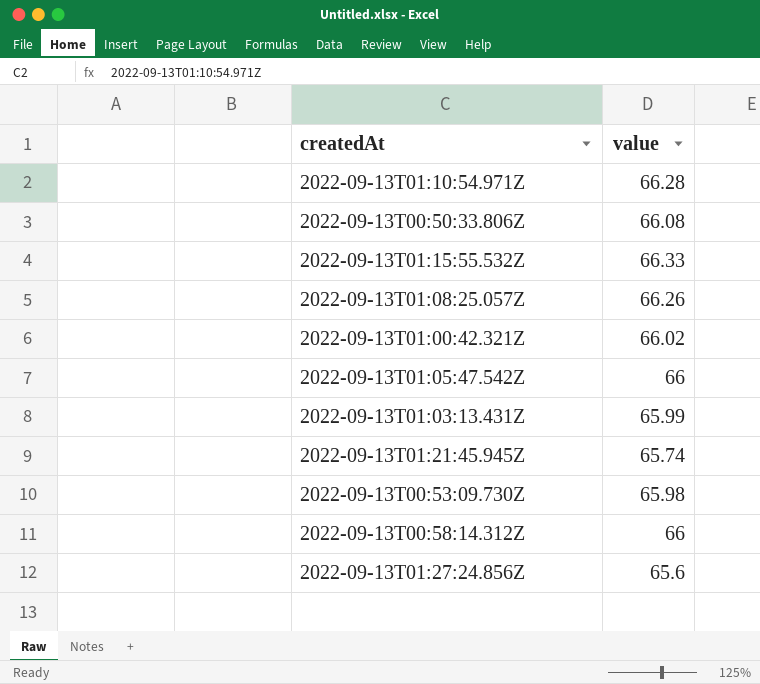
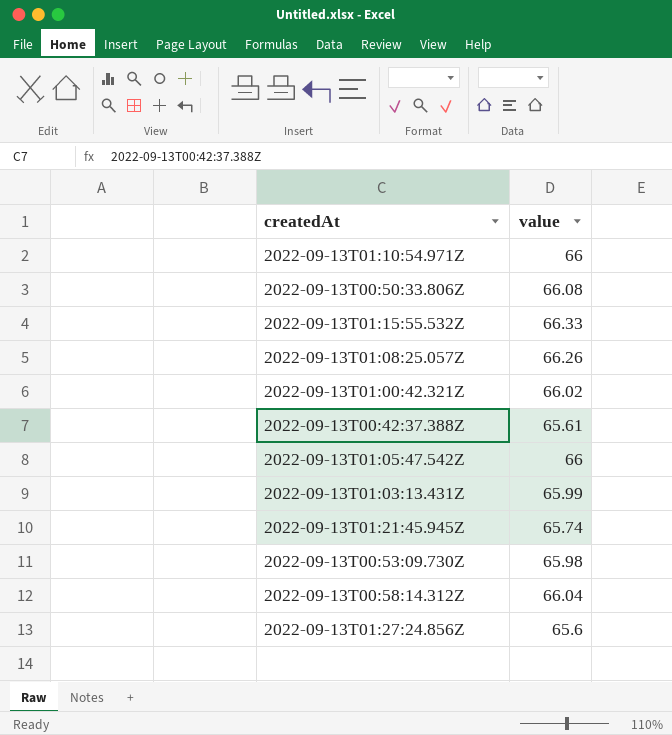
2022-09-13T01:10:54.971Z | value: 66.28 -> 66
row 2022-09-13T00:42:37.388Z: none -> 65.61
2022-09-13T00:58:14.312Z | value: 66 -> 66.04

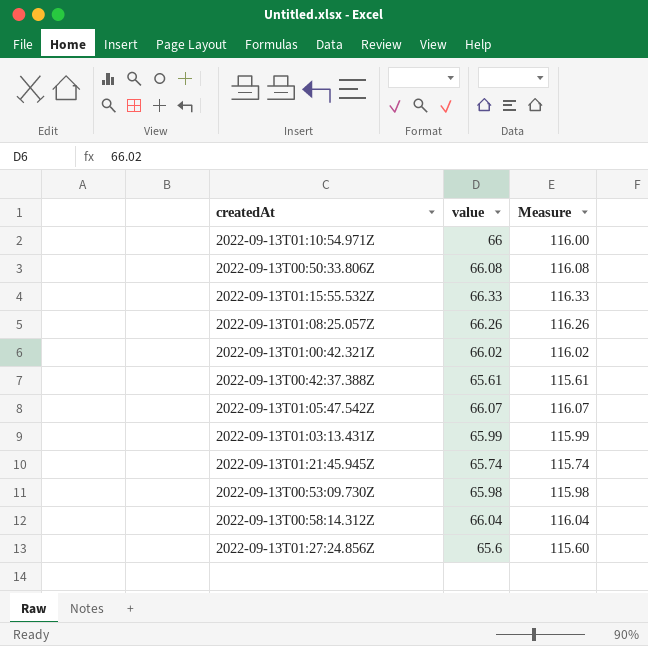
column Measure | formula: none -> [value] + 50
2022-09-13T01:05:47.542Z | value: 66 -> 66.07

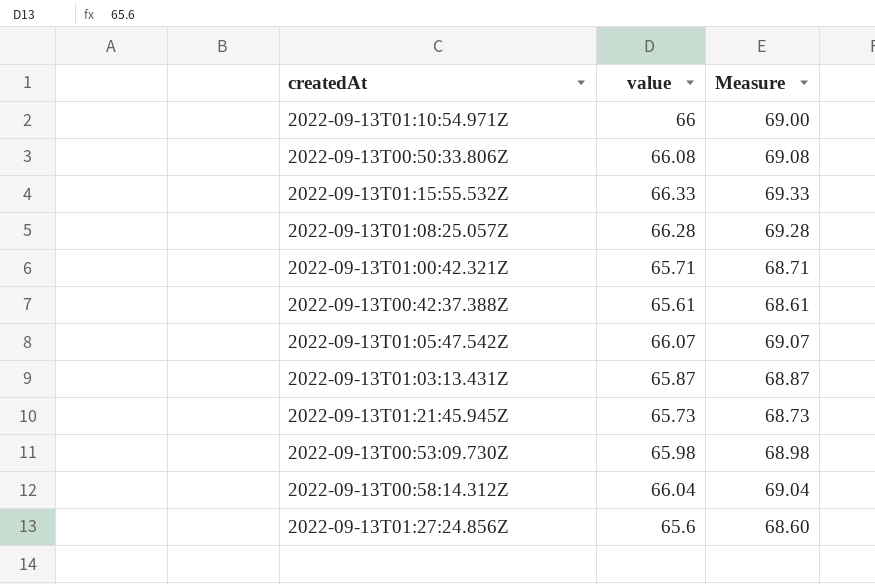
column Measure | formula: [value] + 50 -> [value] + 3
2022-09-13T01:08:25.057Z | value: 66.26 -> 66.28
2022-09-13T01:00:42.321Z | value: 66.02 -> 65.71
2022-09-13T01:03:13.431Z | value: 65.99 -> 65.87
2022-09-13T01:21:45.945Z | value: 65.74 -> 65.73

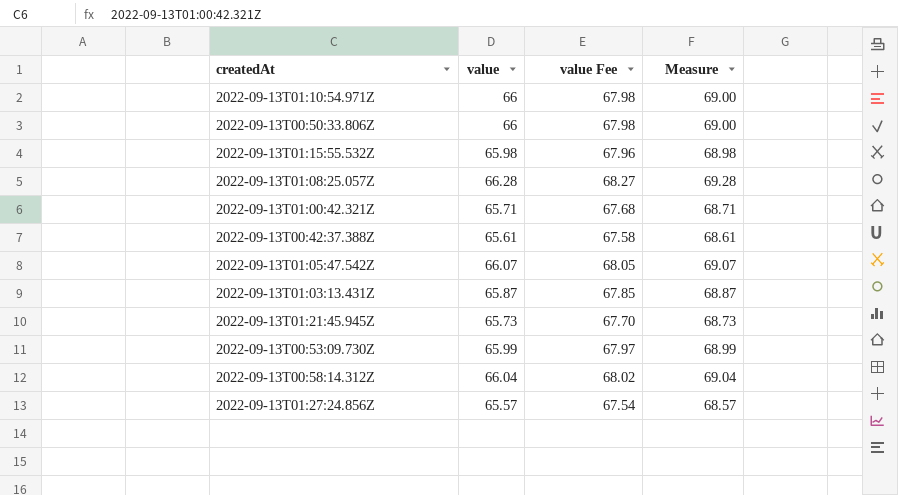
column value Fee | formula: none -> [value] * 1.03
2022-09-13T00:50:33.806Z | value: 66.08 -> 66
2022-09-13T00:50:33.806Z | Measure: 69.08 -> 69.00
2022-09-13T01:15:55.532Z | value: 66.33 -> 65.98
2022-09-13T01:15:55.532Z | Measure: 69.33 -> 68.98
2022-09-13T00:53:09.730Z | value: 65.98 -> 65.99
2022-09-13T00:53:09.730Z | Measure: 68.98 -> 68.99
2022-09-13T01:27:24.856Z | value: 65.6 -> 65.57
2022-09-13T01:27:24.856Z | Measure: 68.60 -> 68.57

